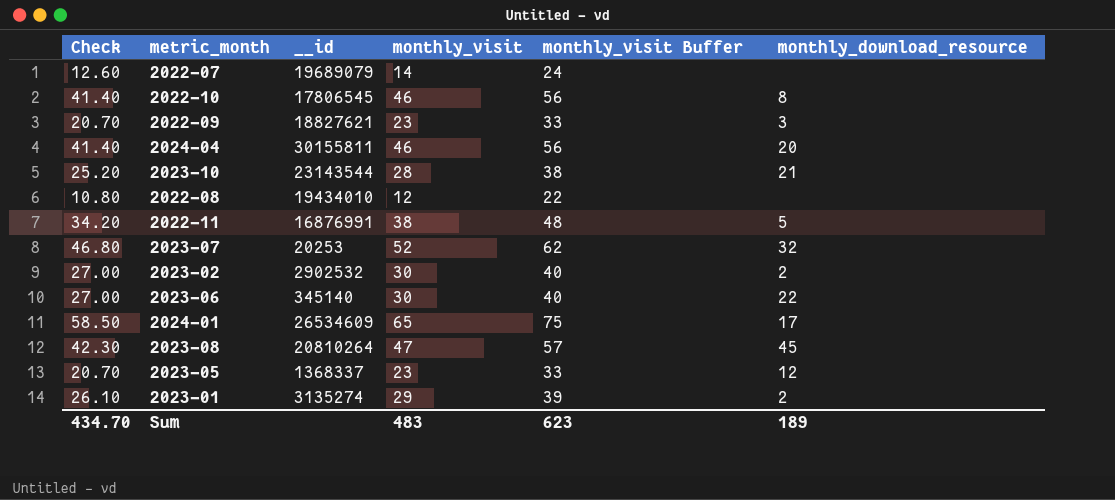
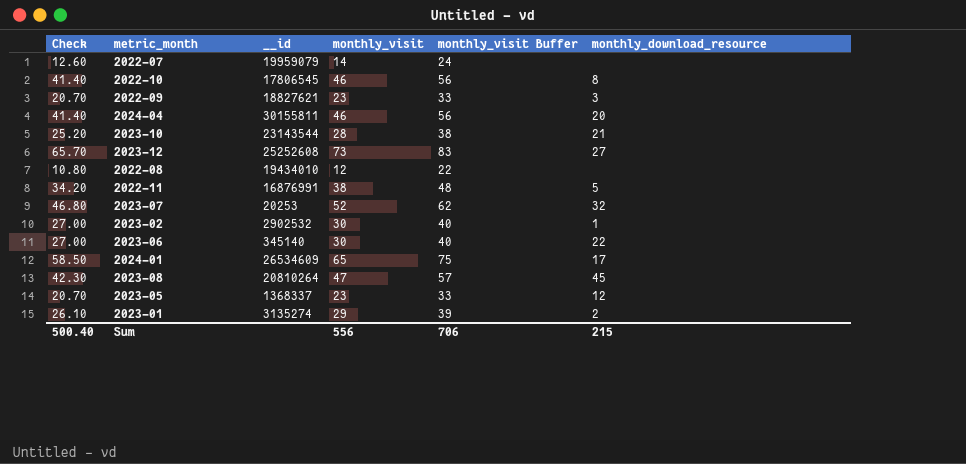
2022-07 | __id: 19689079 -> 19959079
row 2023-12: none -> 65.70 | 25252608 | 73 | 83 | 27
2023-02 | monthly_download_resource: 2 -> 1
Sum | Check: 434.70 -> 500.40
Sum | monthly_visit: 483 -> 556
Sum | monthly_visit Buffer: 623 -> 706
Sum | monthly_download_resource: 189 -> 215

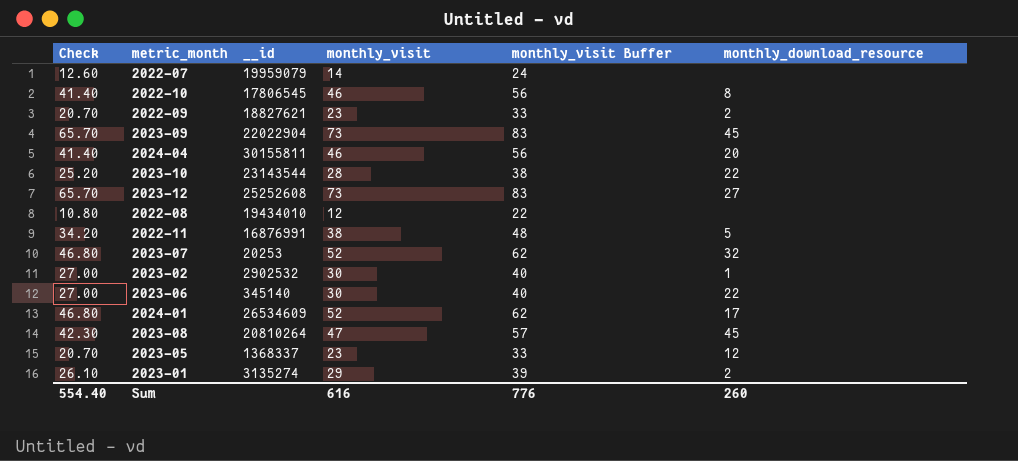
2022-09 | monthly_download_resource: 3 -> 2
row 2023-09: none -> 65.70 | 22022904 | 73 | 83 | 45
2023-10 | monthly_download_resource: 21 -> 22
2024-01 | Check: 58.50 -> 46.80
2024-01 | monthly_visit: 65 -> 52
2024-01 | monthly_visit Buffer: 75 -> 62
Sum | Check: 500.40 -> 554.40
Sum | monthly_visit: 556 -> 616
Sum | monthly_visit Buffer: 706 -> 776
Sum | monthly_download_resource: 215 -> 260

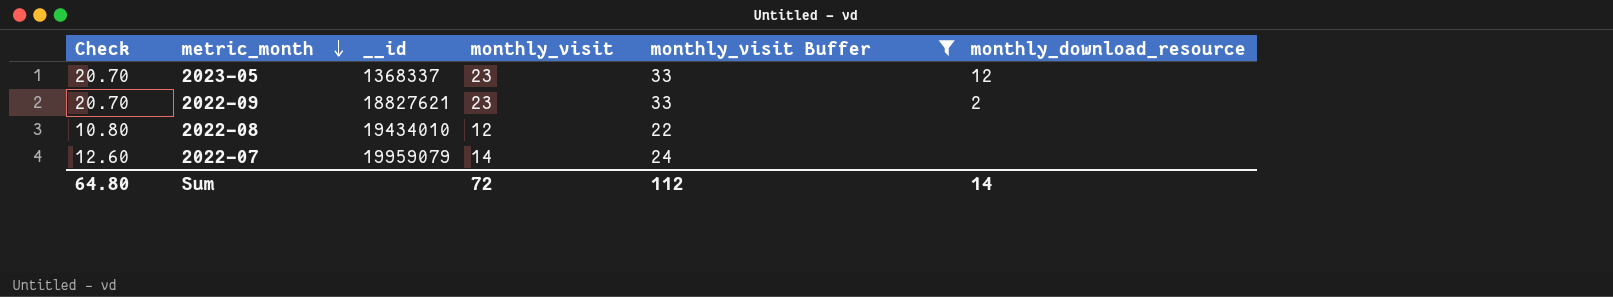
filter: none -> monthly_visit Buffer <= 33
row order: none -> metric_month descending
Sum | Check: 554.40 -> 64.80
Sum | monthly_visit: 616 -> 72
Sum | monthly_visit Buffer: 776 -> 112
Sum | monthly_download_resource: 260 -> 14

